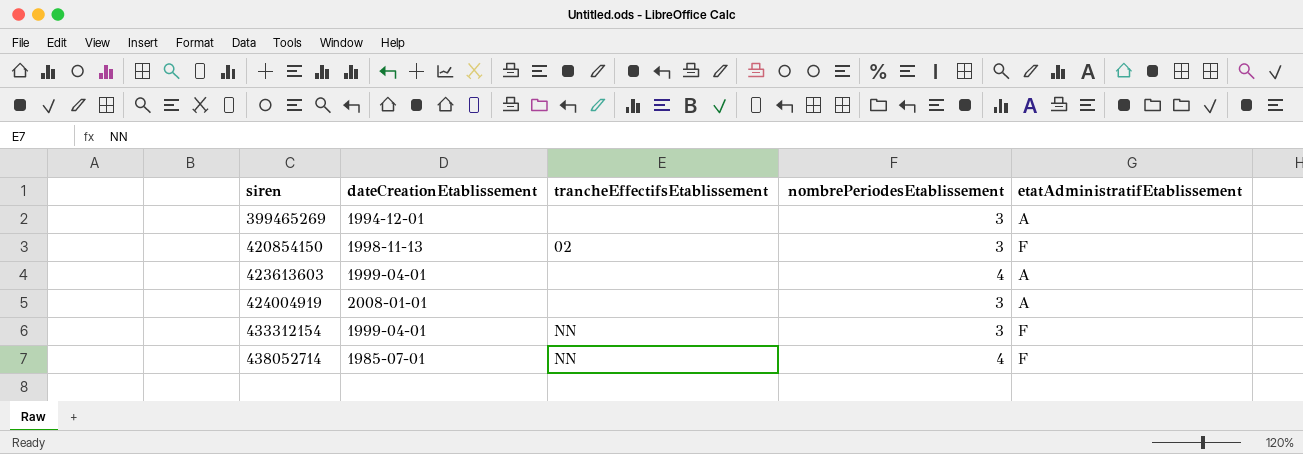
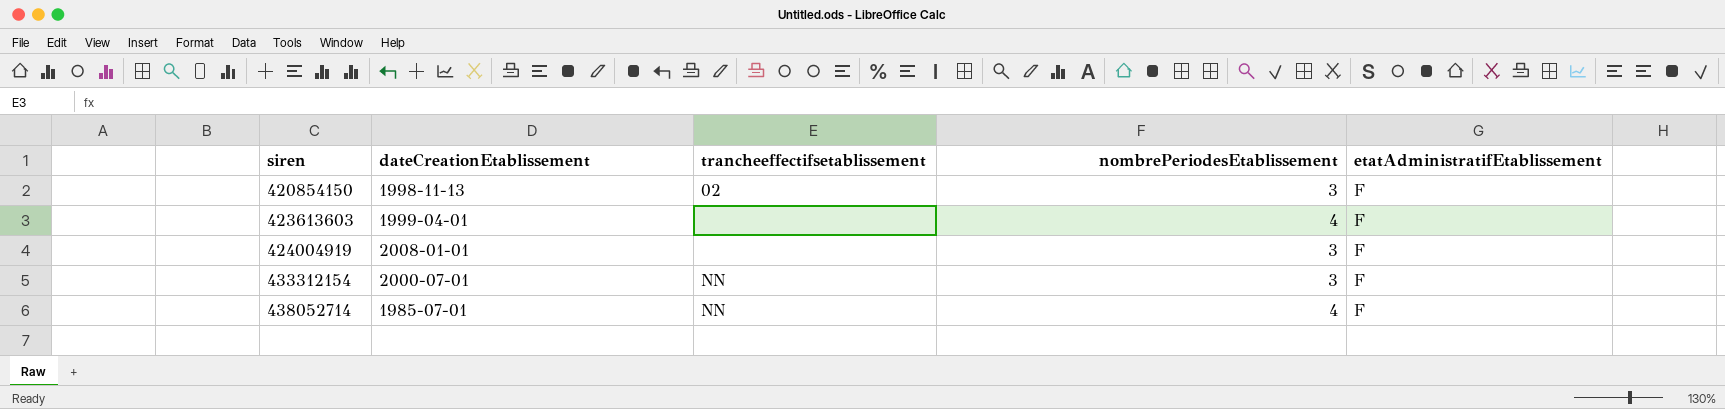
column name: trancheEffectifsEtablissement -> trancheeffectifsetablissement
row 399465269: 1994-12-01 | none | 3 | A -> none
423613603 | etatAdministratifEtablissement: A -> F
424004919 | etatAdministratifEtablissement: A -> F
433312154 | dateCreationEtablissement: 1999-04-01 -> 2000-07-01

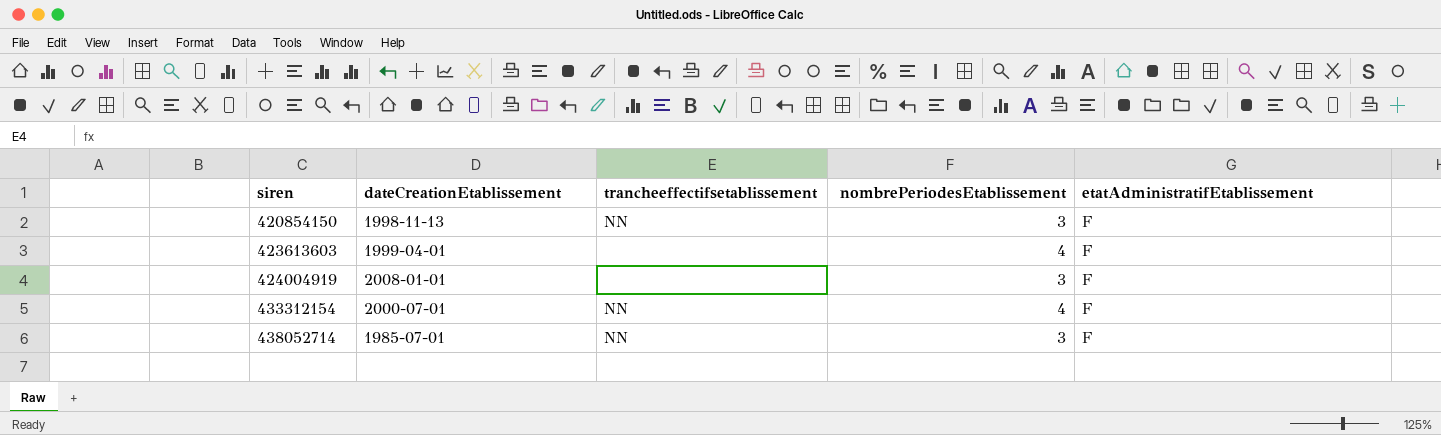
420854150 | trancheeffectifsetablissement: 02 -> NN
433312154 | nombrePeriodesEtablissement: 3 -> 4
438052714 | nombrePeriodesEtablissement: 4 -> 3

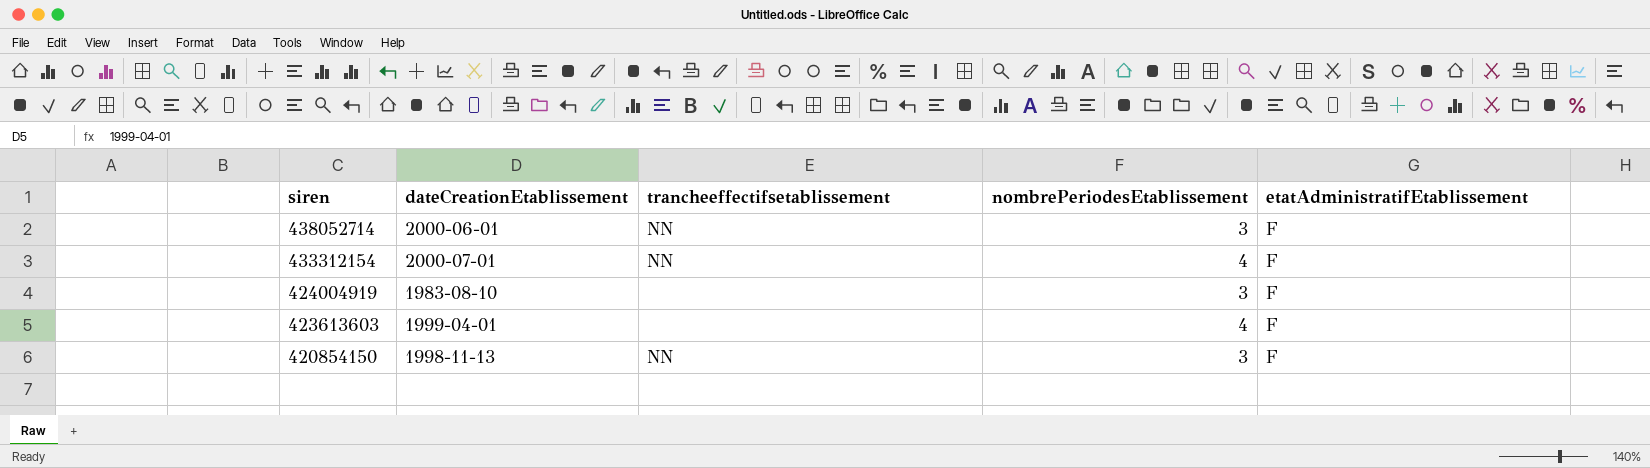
row order: siren ascending -> siren descending
438052714 | dateCreationEtablissement: 1985-07-01 -> 2000-06-01
424004919 | dateCreationEtablissement: 2008-01-01 -> 1983-08-10

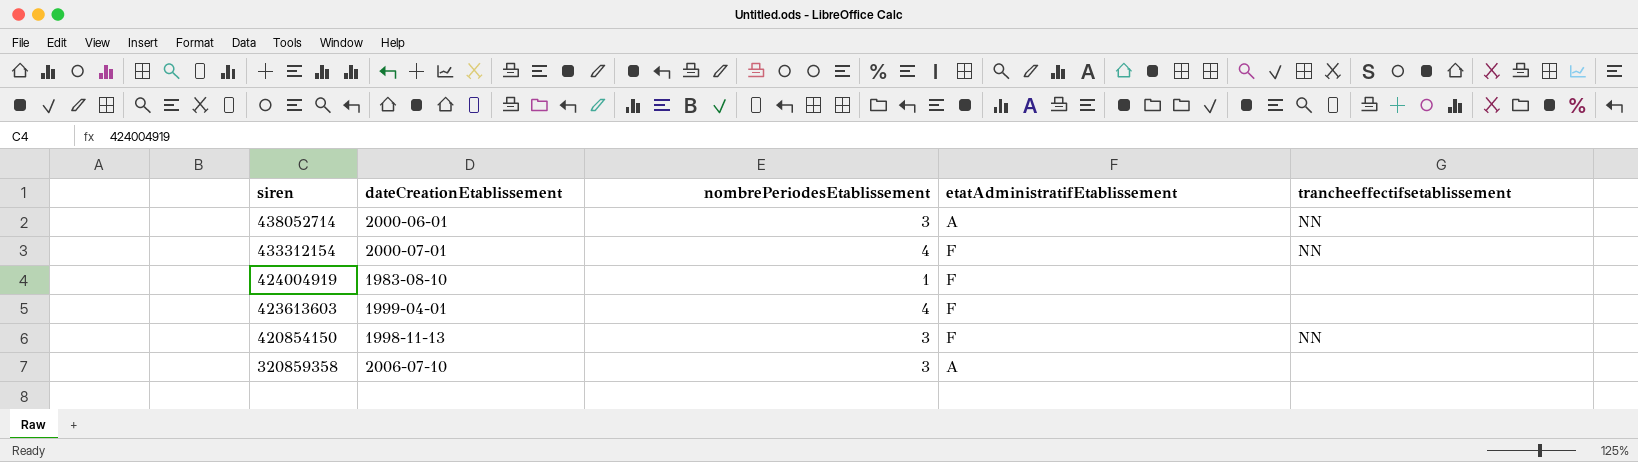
column trancheeffectifsetablissement | position: 3 -> 5
438052714 | etatAdministratifEtablissement: F -> A
424004919 | nombrePeriodesEtablissement: 3 -> 1
row 320859358: none -> 2006-07-10 | 3 | A | none

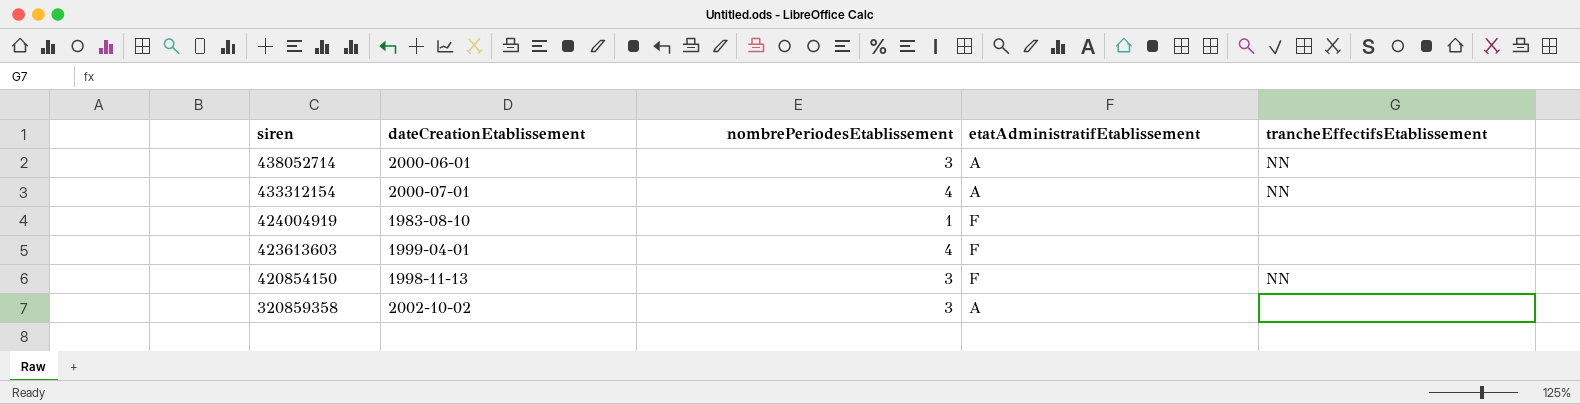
column name: trancheeffectifsetablissement -> trancheEffectifsEtablissement
433312154 | etatAdministratifEtablissement: F -> A
320859358 | dateCreationEtablissement: 2006-07-10 -> 2002-10-02

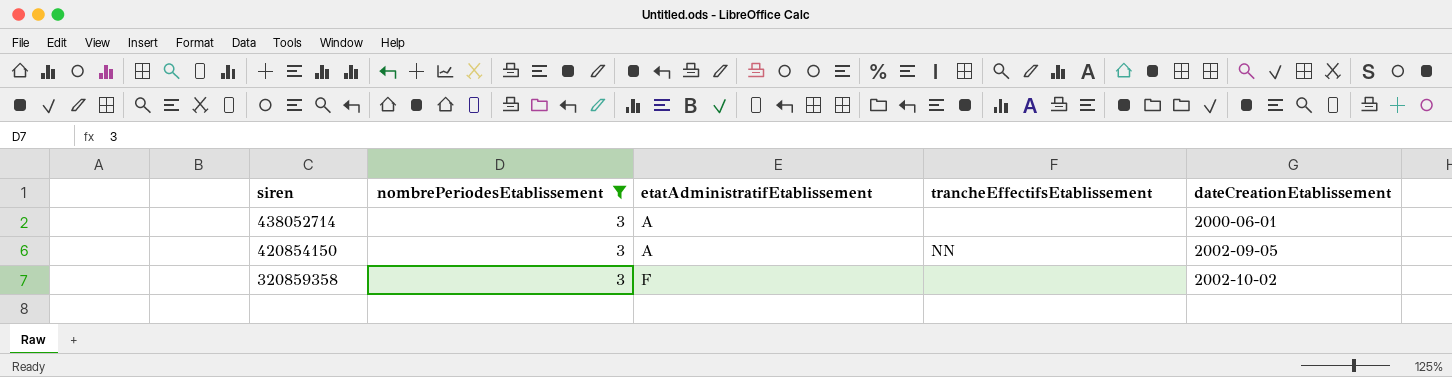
filter: none -> nombrePeriodesEtablissement = 3
column dateCreationEtablissement | position: 2 -> 5
438052714 | trancheEffectifsEtablissement: NN -> none
420854150 | etatAdministratifEtablissement: F -> A
420854150 | dateCreationEtablissement: 1998-11-13 -> 2002-09-05
320859358 | etatAdministratifEtablissement: A -> F

